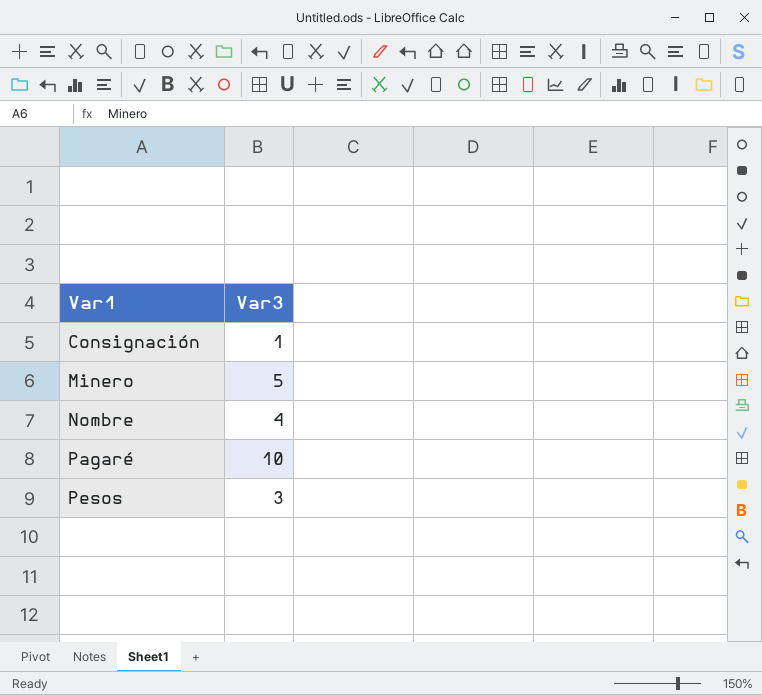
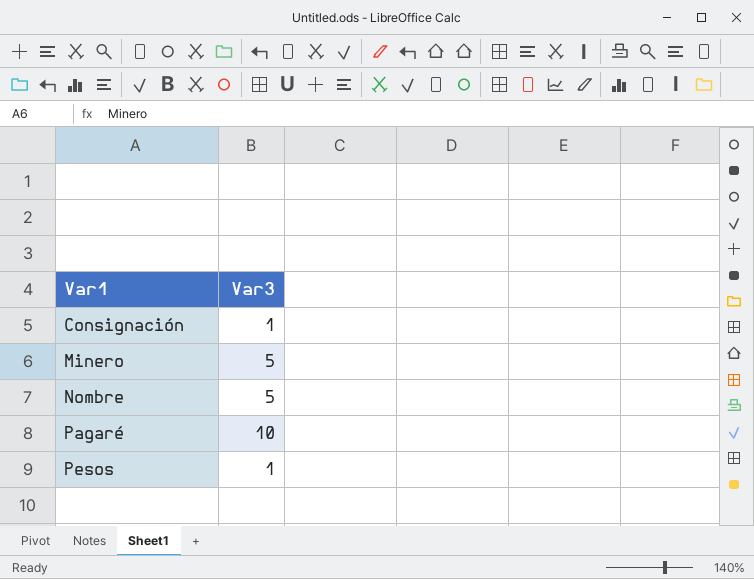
Nombre | Var3: 4 -> 5
Pesos | Var3: 3 -> 1

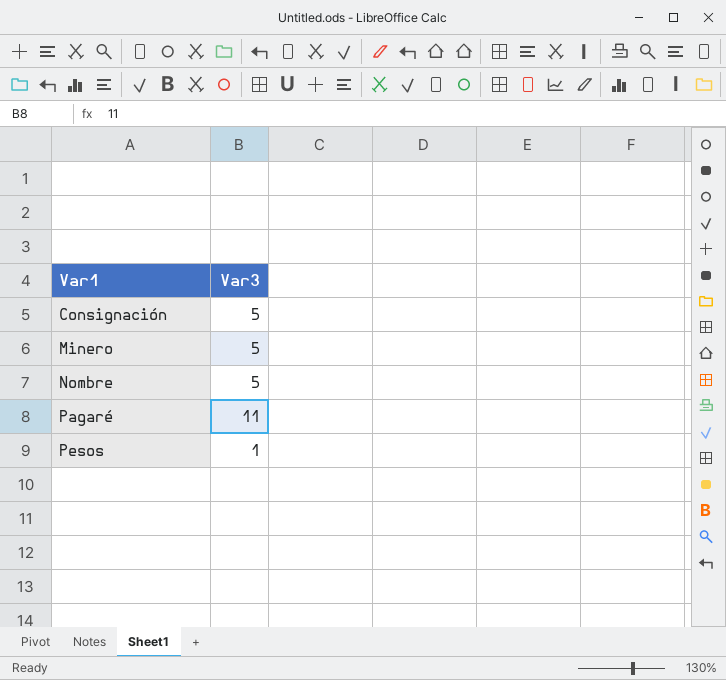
Consignación | Var3: 1 -> 5
Pagaré | Var3: 10 -> 11

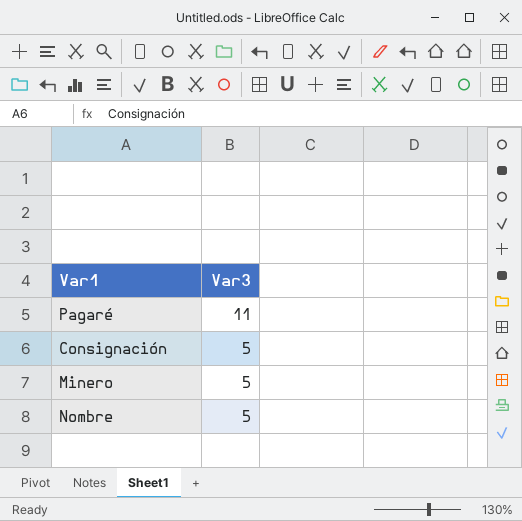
row order: Var1 ascending -> Var3 descending
row Pesos: 1 -> none

